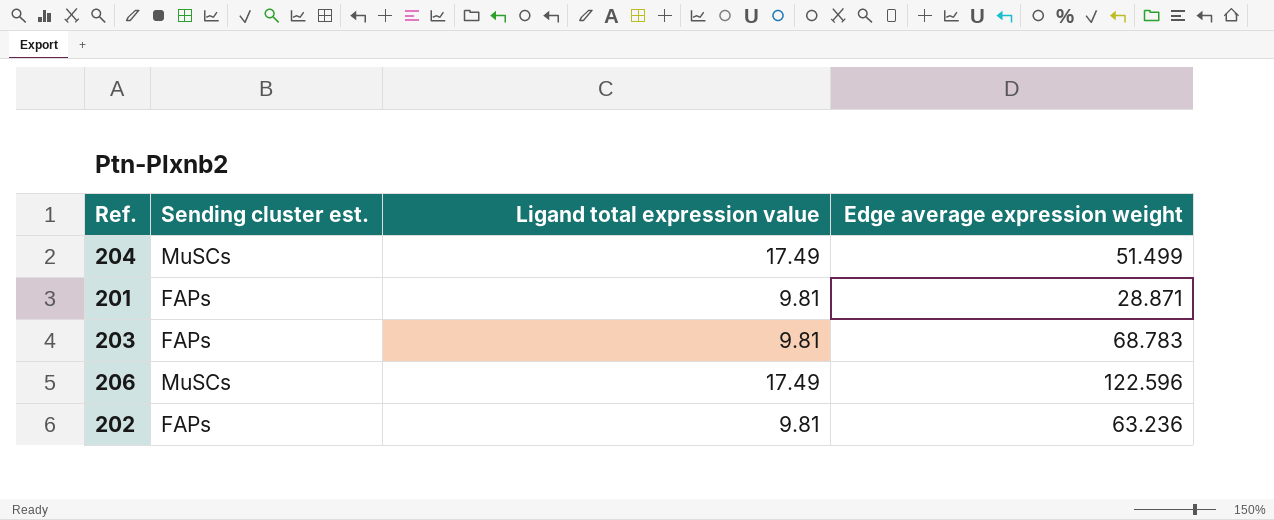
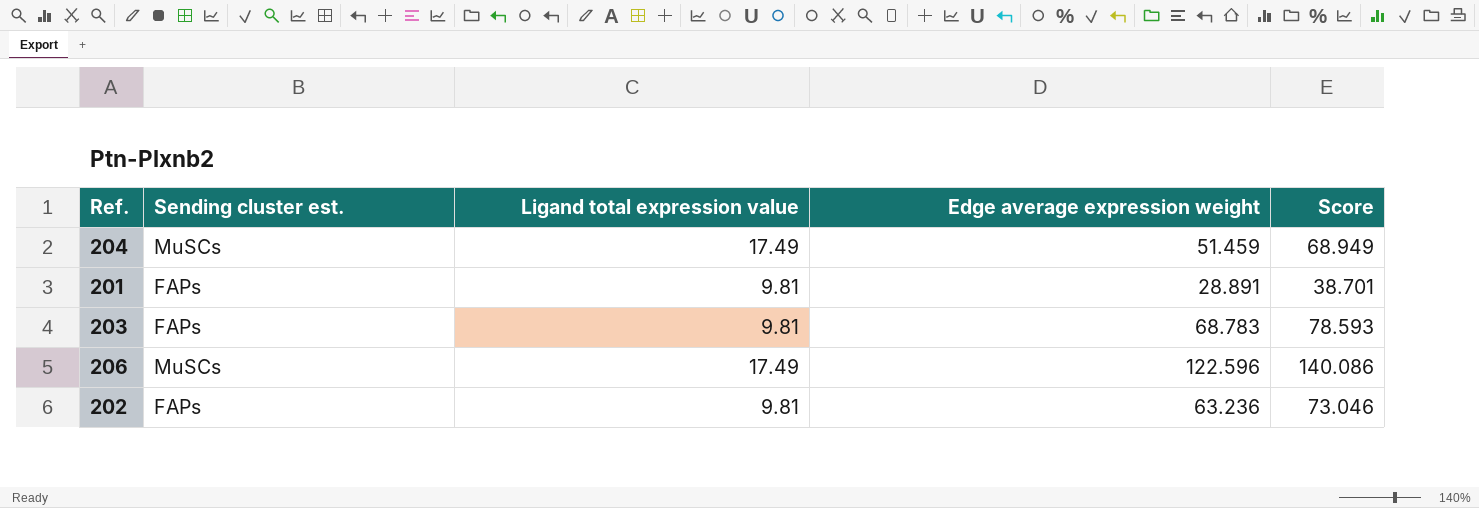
column Score | formula: none -> [Ligand total expression value] + [Edge average expression weight]
204 | Edge average expression weight: 51.499 -> 51.459
201 | Edge average expression weight: 28.871 -> 28.891

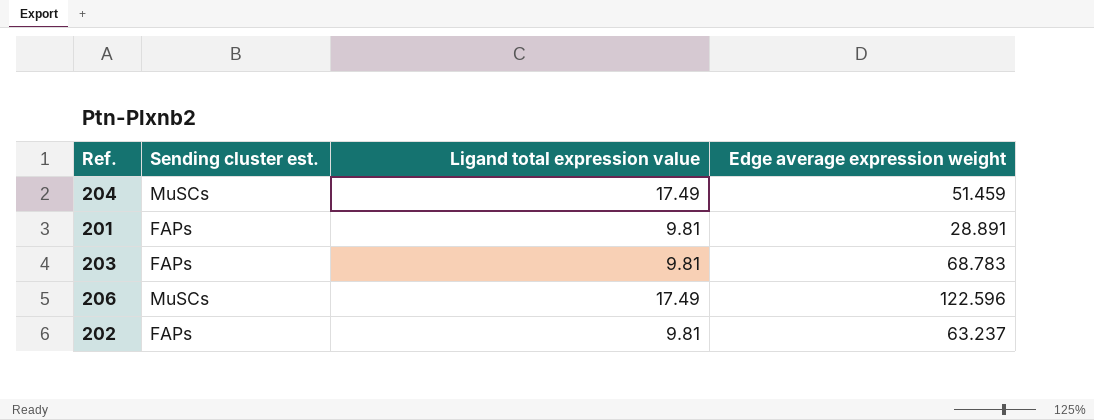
column Score | formula: [Ligand total expression value] + [Edge average expression weight] -> none
202 | Edge average expression weight: 63.236 -> 63.237

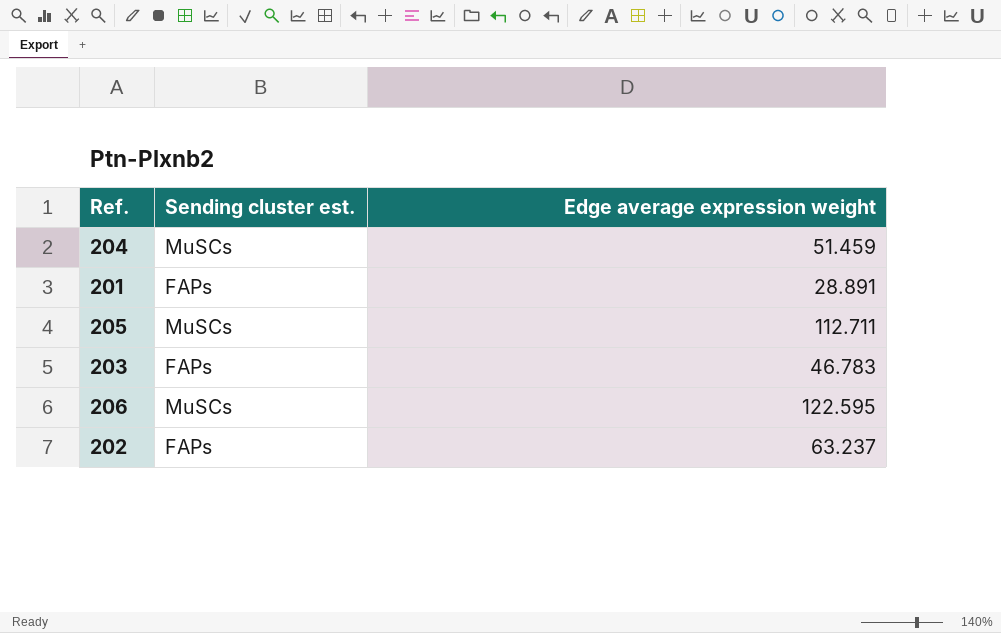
column Ligand total expression value | position: 3 -> none
row 205: none -> MuSCs | 112.711
203 | Edge average expression weight: 68.783 -> 46.783
206 | Edge average expression weight: 122.596 -> 122.595

